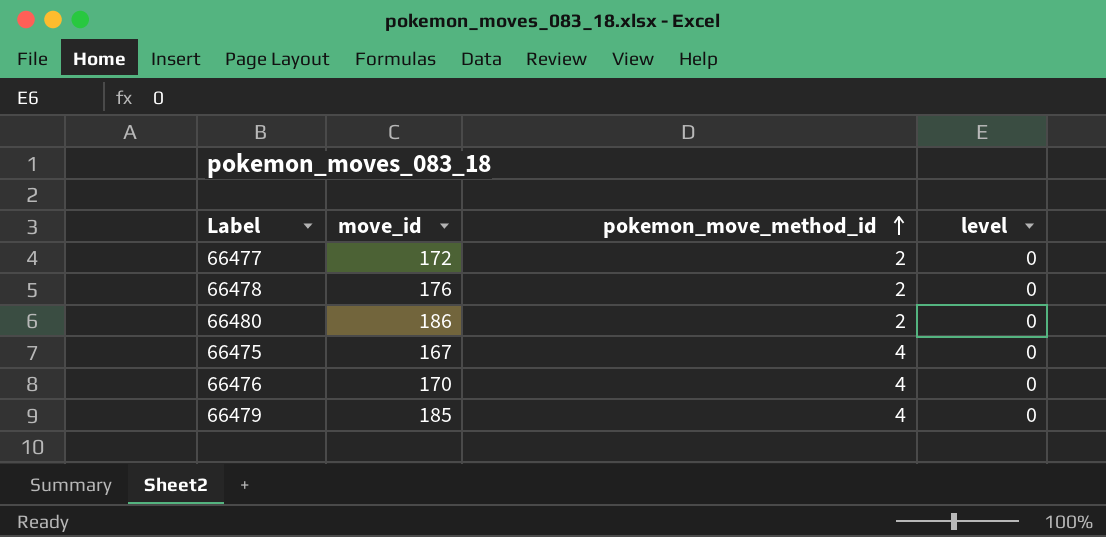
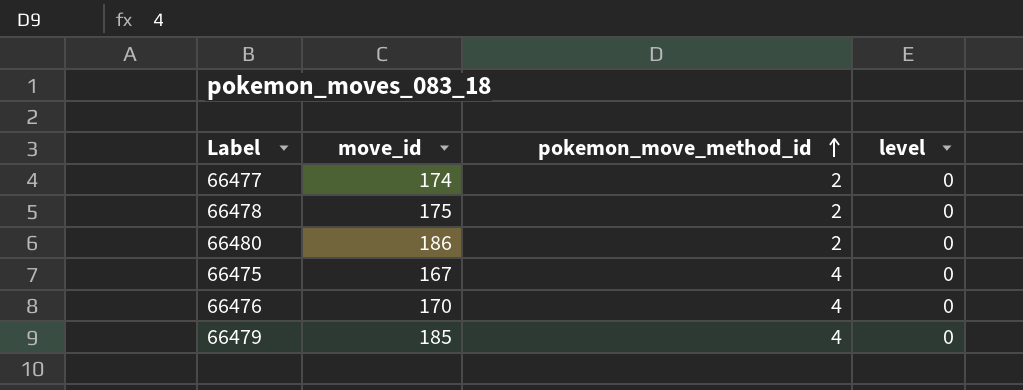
66477 | move_id: 172 -> 174
66478 | move_id: 176 -> 175

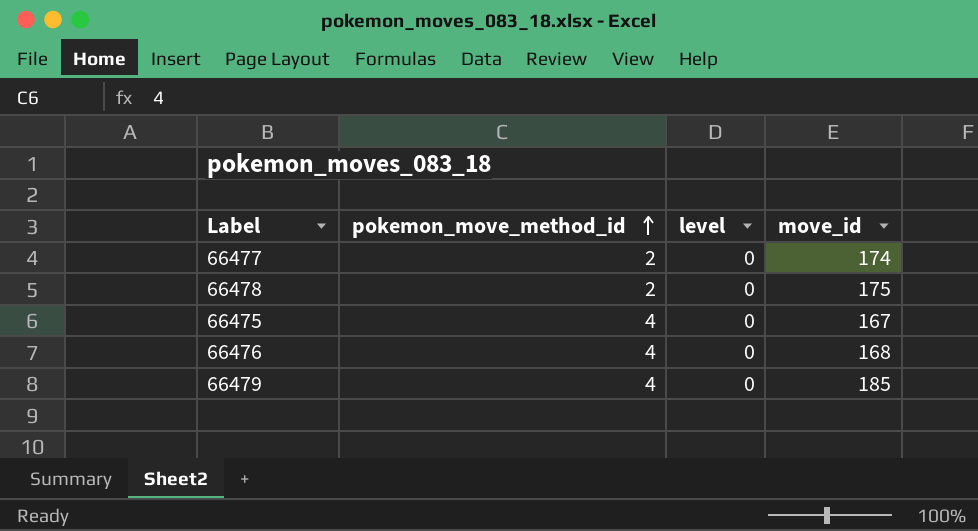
column move_id | position: 2 -> 4
row 66480: 186 | 2 | 0 -> none
66476 | move_id: 170 -> 168

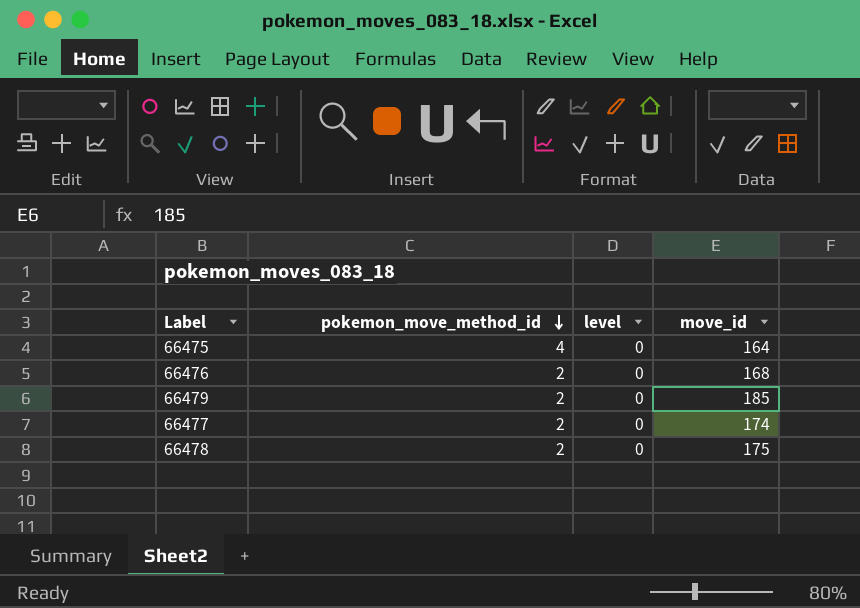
row order: pokemon_move_method_id ascending -> pokemon_move_method_id descending
66475 | move_id: 167 -> 164
66476 | pokemon_move_method_id: 4 -> 2
66479 | pokemon_move_method_id: 4 -> 2

